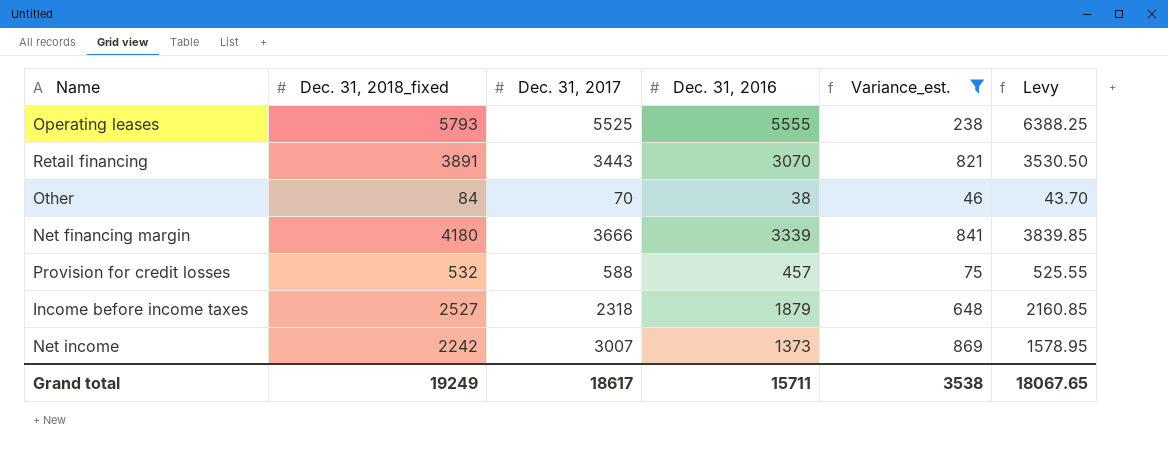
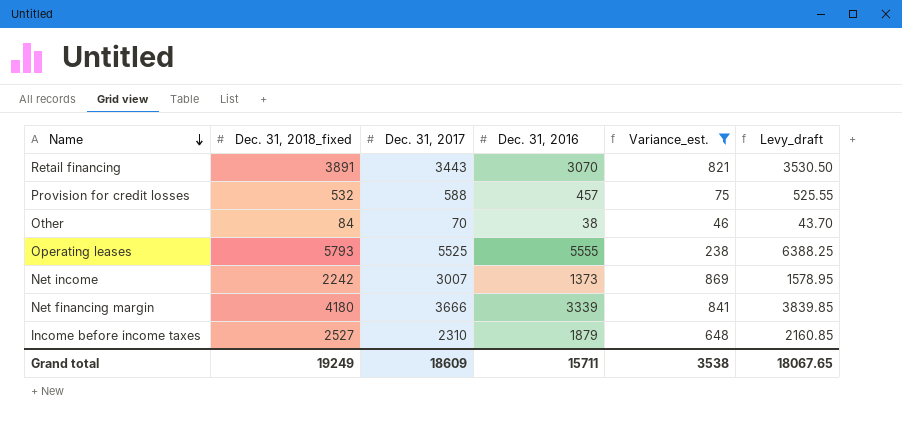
row order: none -> Name descending
column name: Levy -> Levy_draft
Income before income taxes | Dec. 31, 2017: 2318 -> 2310
Grand total | Dec. 31, 2017: 18617 -> 18609

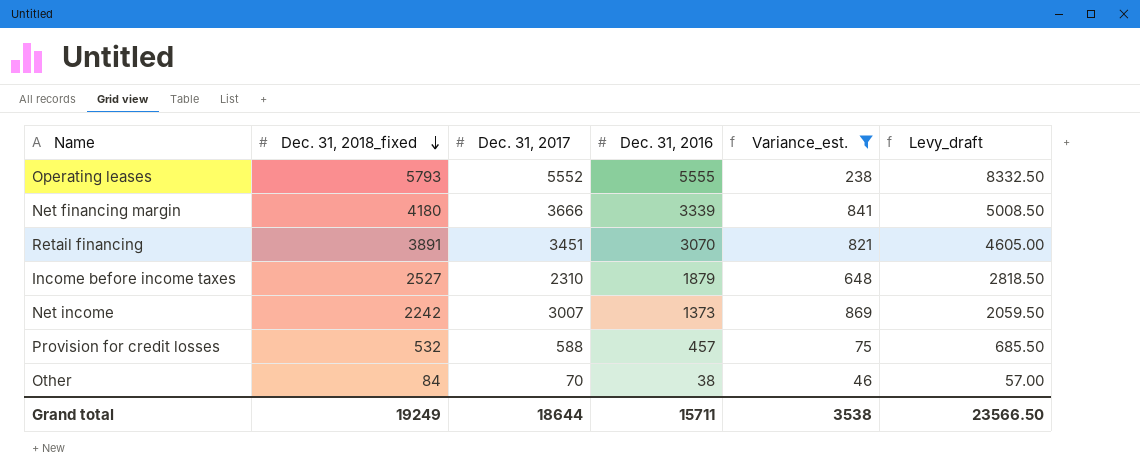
row order: Name descending -> Dec. 31, 2018_fixed descending
column Levy_draft | formula: [Dec. 31, 2016] * 1.15 -> [Dec. 31, 2016] * 1.5
Operating leases | Dec. 31, 2017: 5525 -> 5552
Retail financing | Dec. 31, 2017: 3443 -> 3451
Grand total | Dec. 31, 2017: 18609 -> 18644
Grand total | Levy_draft: 18067.65 -> 23566.50

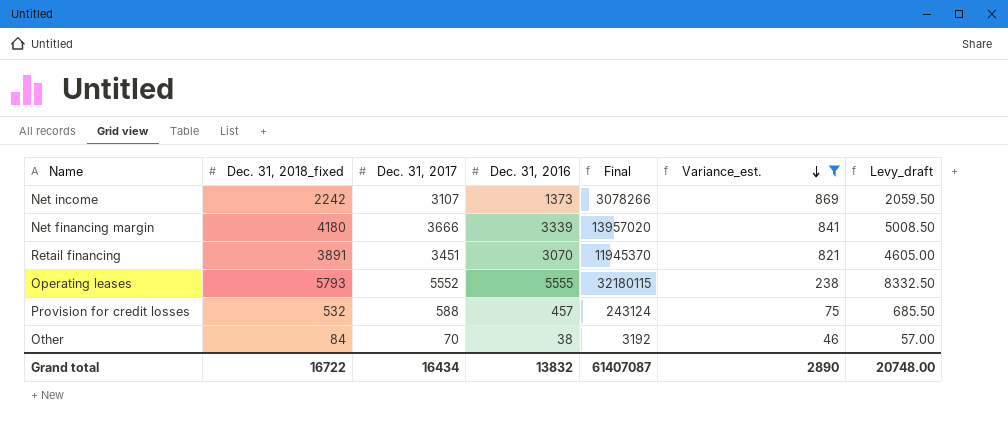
row order: Dec. 31, 2018_fixed descending -> Variance_est. descending
column Final | formula: none -> [Dec. 31, 2018_fixed] * [Dec. 31, 2016]
row Income before income taxes: 2527 | 2310 | 1879 | 648 | 2818.50 -> none
Net income | Dec. 31, 2017: 3007 -> 3107
Grand total | Dec. 31, 2018_fixed: 19249 -> 16722
Grand total | Dec. 31, 2017: 18644 -> 16434
Grand total | Dec. 31, 2016: 15711 -> 13832
Grand total | Variance_est.: 3538 -> 2890
Grand total | Levy_draft: 23566.50 -> 20748.00

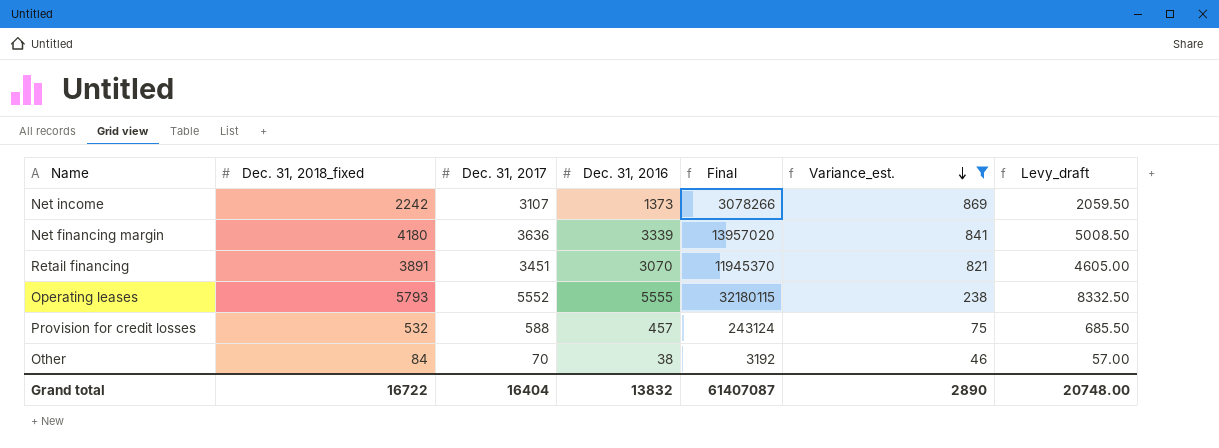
Net financing margin | Dec. 31, 2017: 3666 -> 3636
Grand total | Dec. 31, 2017: 16434 -> 16404

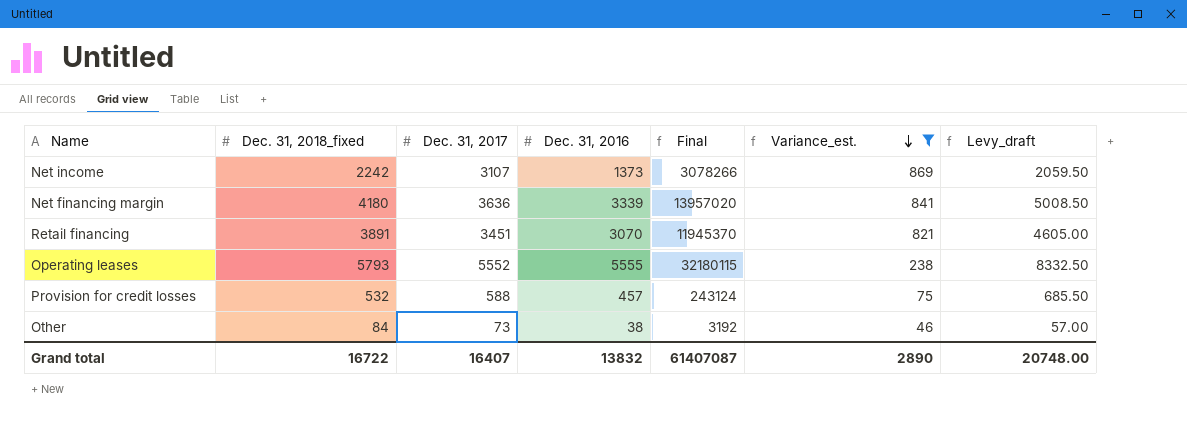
Other | Dec. 31, 2017: 70 -> 73
Grand total | Dec. 31, 2017: 16404 -> 16407

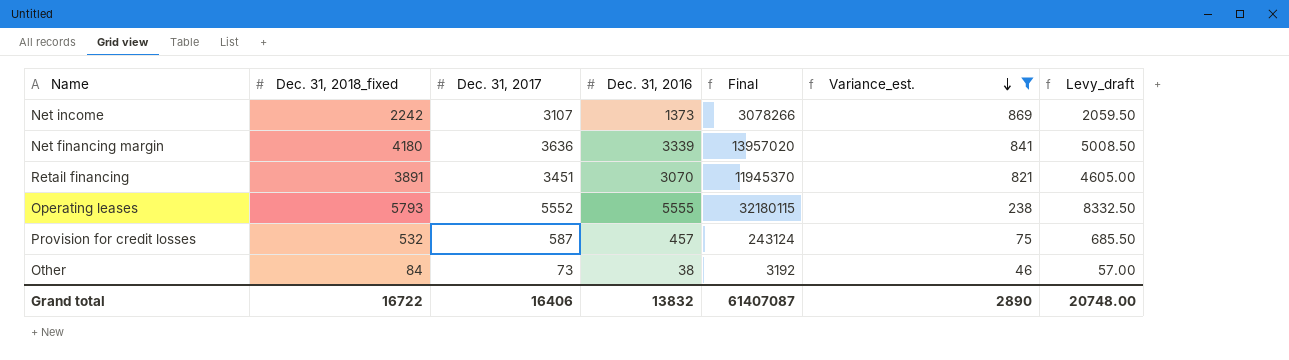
Provision for credit losses | Dec. 31, 2017: 588 -> 587
Grand total | Dec. 31, 2017: 16407 -> 16406

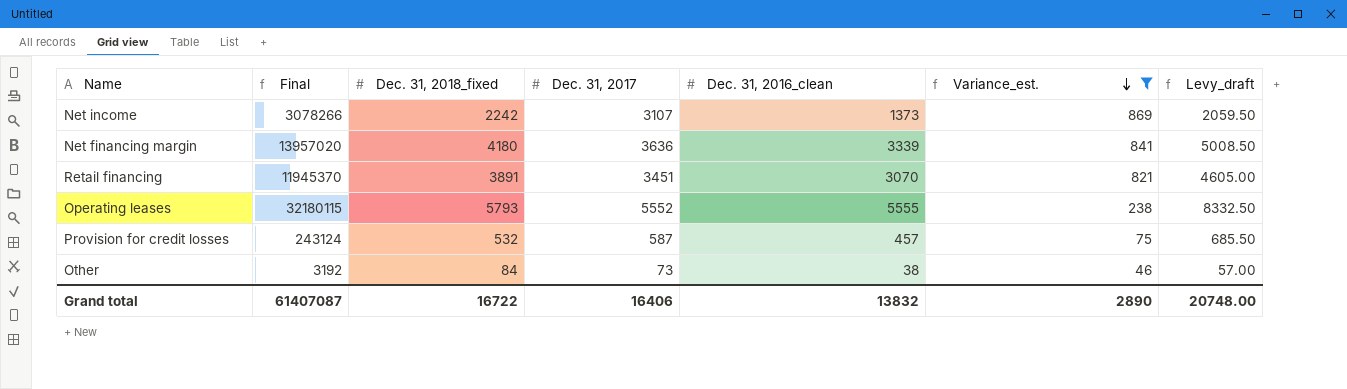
column Final | position: 5 -> 2
column name: Dec. 31, 2016 -> Dec. 31, 2016_clean

